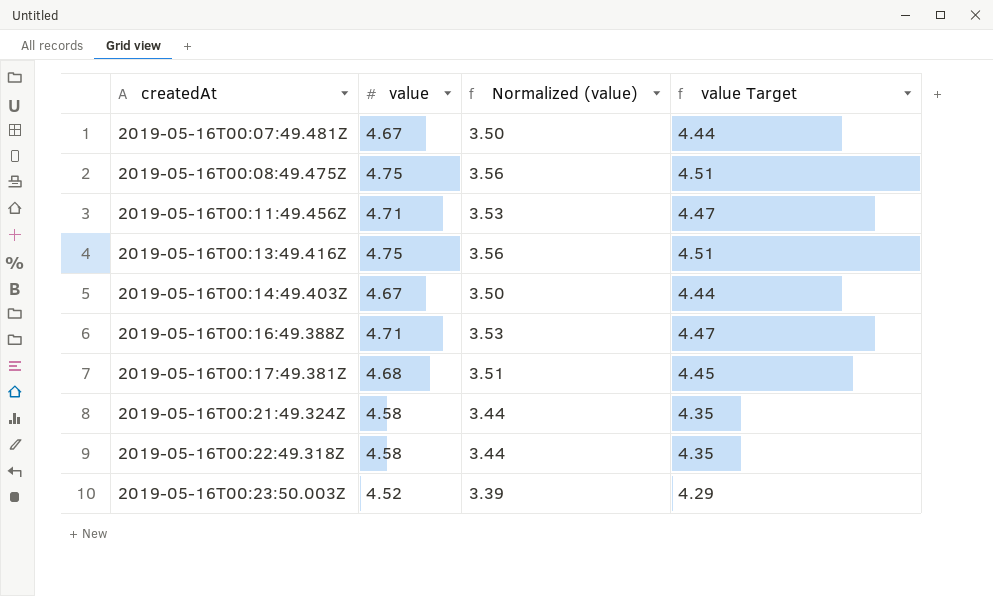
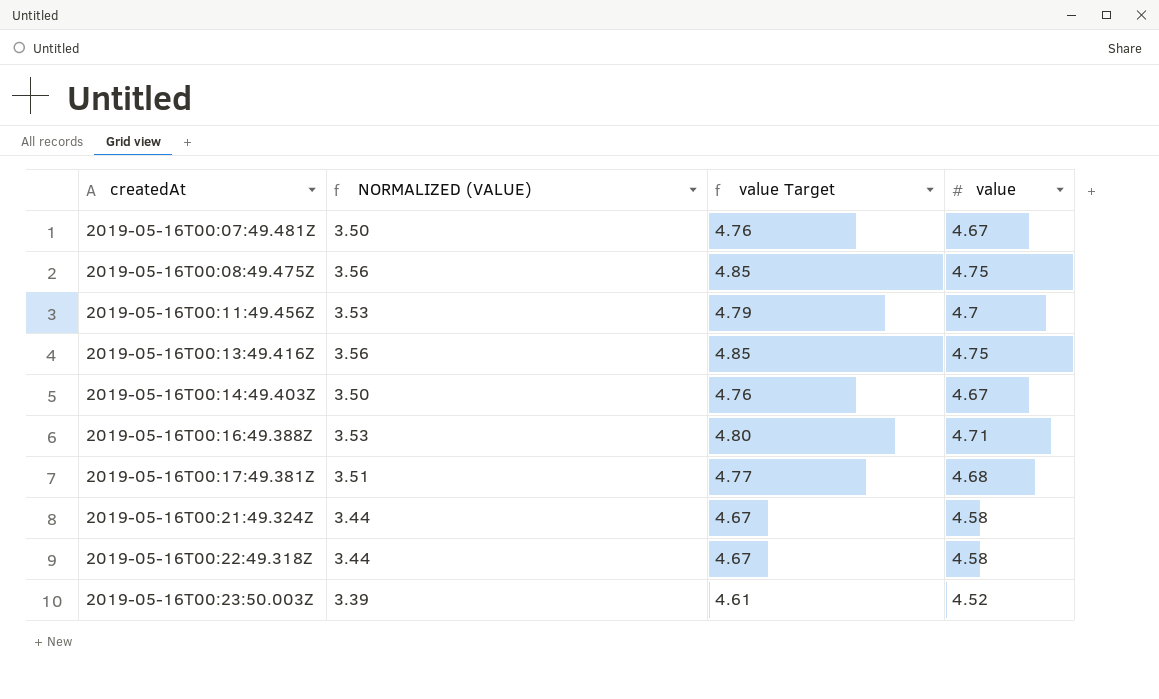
column name: Normalized (value) -> NORMALIZED (VALUE)
column value Target | formula: [value] * 0.95 -> [value] * 1.02
column value | position: 2 -> 4
2019-05-16T00:11:49.456Z | value: 4.71 -> 4.7

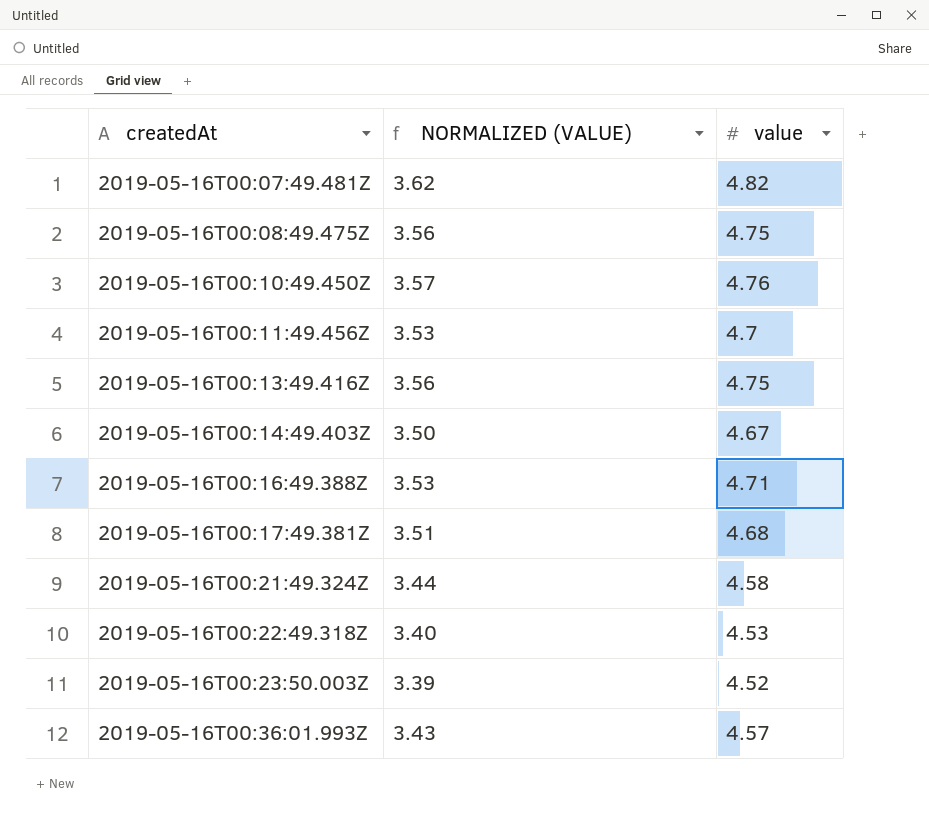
column value Target | formula: [value] * 1.02 -> none
2019-05-16T00:07:49.481Z | NORMALIZED (VALUE): 3.50 -> 3.62
2019-05-16T00:07:49.481Z | value: 4.67 -> 4.82
row 2019-05-16T00:10:49.450Z: none -> 3.57 | 4.76
2019-05-16T00:22:49.318Z | NORMALIZED (VALUE): 3.44 -> 3.40
2019-05-16T00:22:49.318Z | value: 4.58 -> 4.53
row 2019-05-16T00:36:01.993Z: none -> 3.43 | 4.57

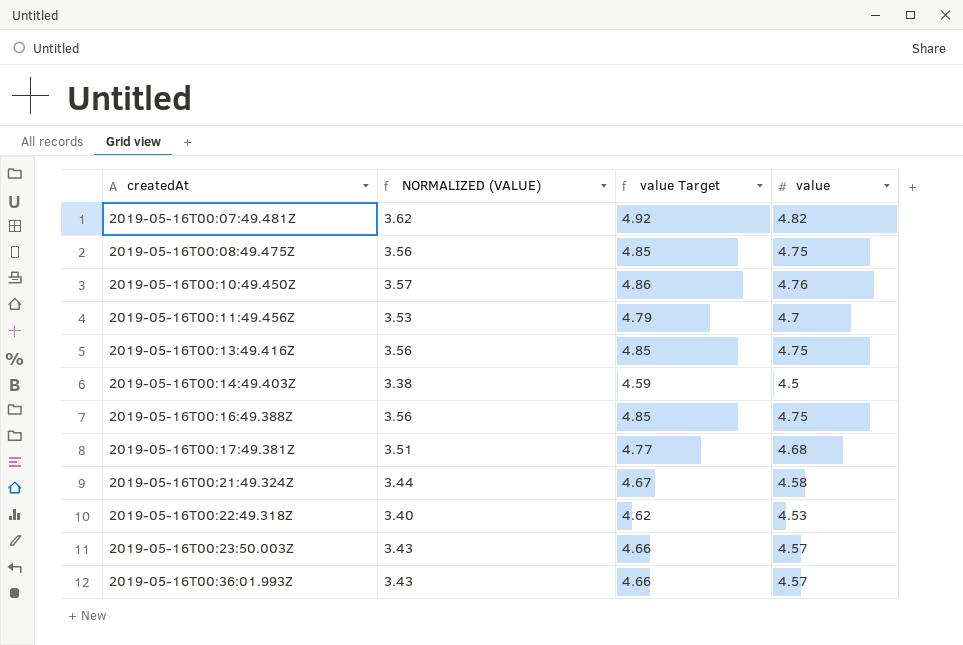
column value Target | formula: none -> [value] * 1.02
2019-05-16T00:14:49.403Z | NORMALIZED (VALUE): 3.50 -> 3.38
2019-05-16T00:14:49.403Z | value: 4.67 -> 4.5
2019-05-16T00:16:49.388Z | NORMALIZED (VALUE): 3.53 -> 3.56
2019-05-16T00:16:49.388Z | value: 4.71 -> 4.75
2019-05-16T00:23:50.003Z | NORMALIZED (VALUE): 3.39 -> 3.43
2019-05-16T00:23:50.003Z | value: 4.52 -> 4.57

